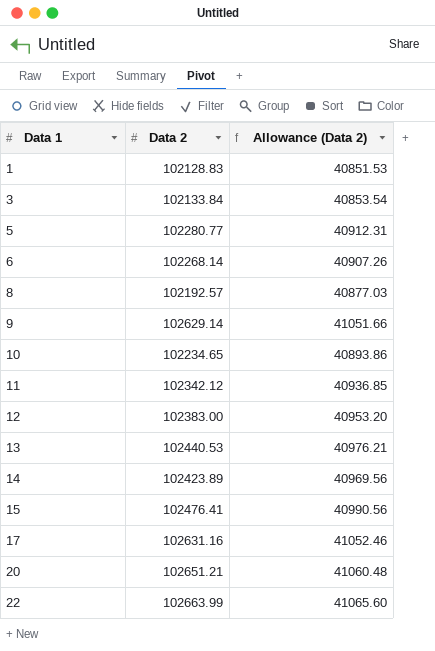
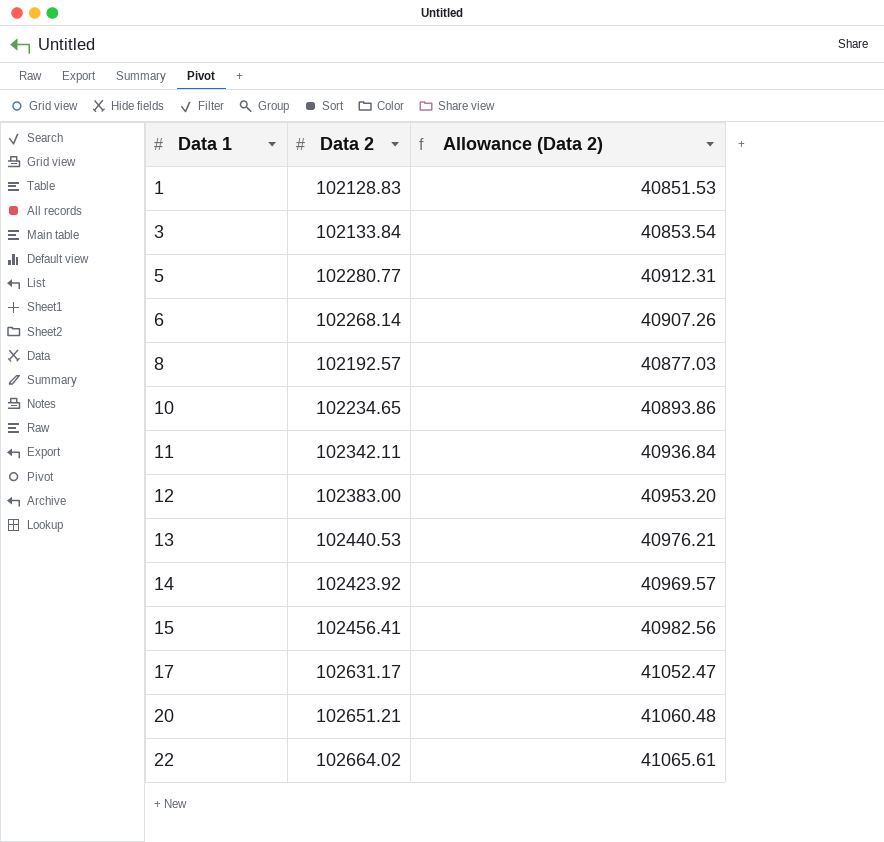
row 9: 102629.14 | 41051.66 -> none
11 | Data 2: 102342.12 -> 102342.11
11 | Allowance (Data 2): 40936.85 -> 40936.84
14 | Data 2: 102423.89 -> 102423.92
14 | Allowance (Data 2): 40969.56 -> 40969.57
15 | Data 2: 102476.41 -> 102456.41
15 | Allowance (Data 2): 40990.56 -> 40982.56
17 | Data 2: 102631.16 -> 102631.17
17 | Allowance (Data 2): 41052.46 -> 41052.47
22 | Data 2: 102663.99 -> 102664.02
22 | Allowance (Data 2): 41065.60 -> 41065.61

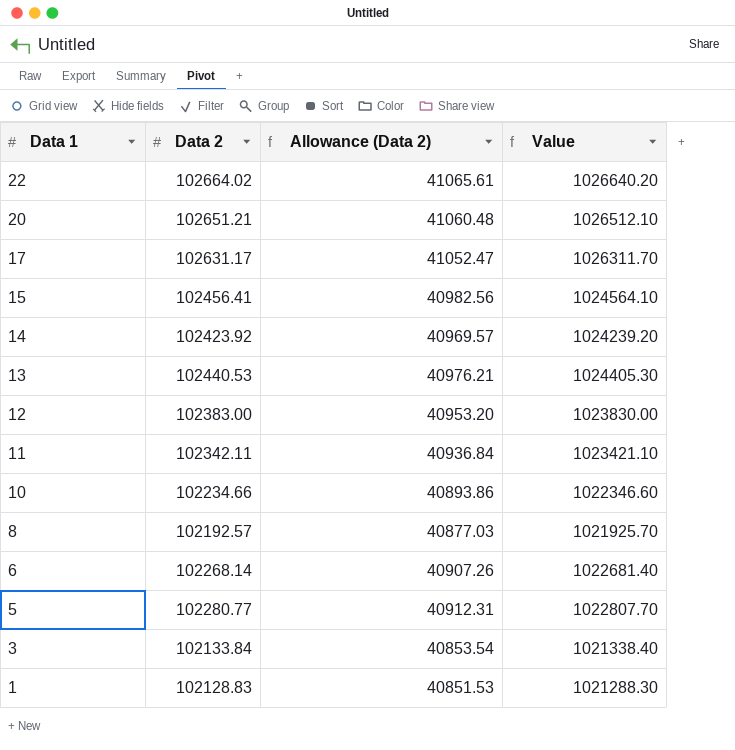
row order: Data 1 ascending -> Data 1 descending
column Value | formula: none -> [Data 2] * 10
10 | Data 2: 102234.65 -> 102234.66

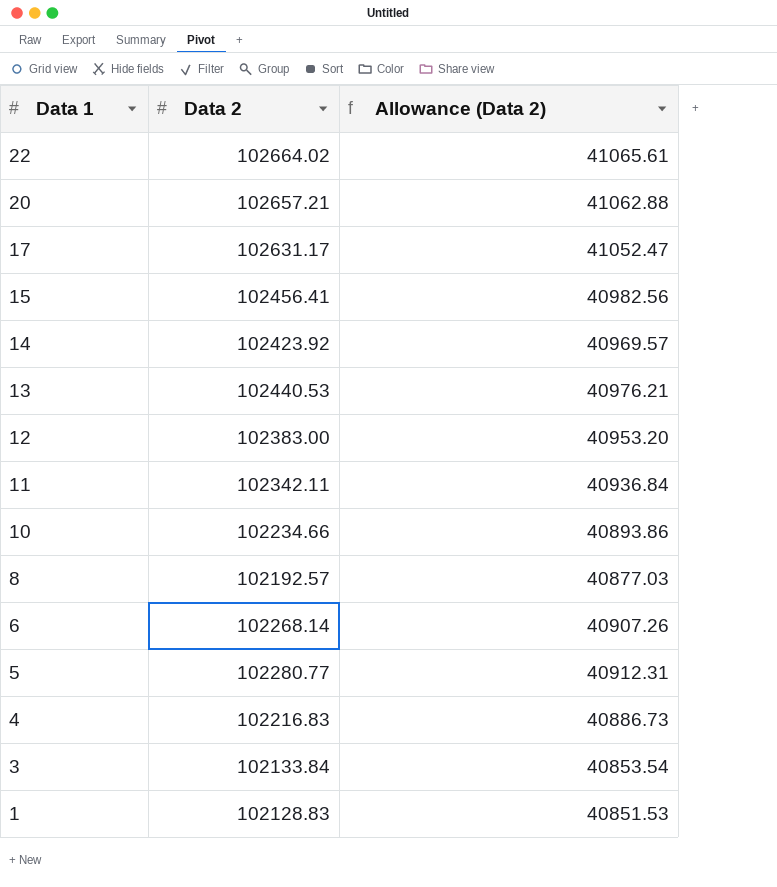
column Value | formula: [Data 2] * 10 -> none
20 | Data 2: 102651.21 -> 102657.21
20 | Allowance (Data 2): 41060.48 -> 41062.88
row 4: none -> 102216.83 | 40886.73

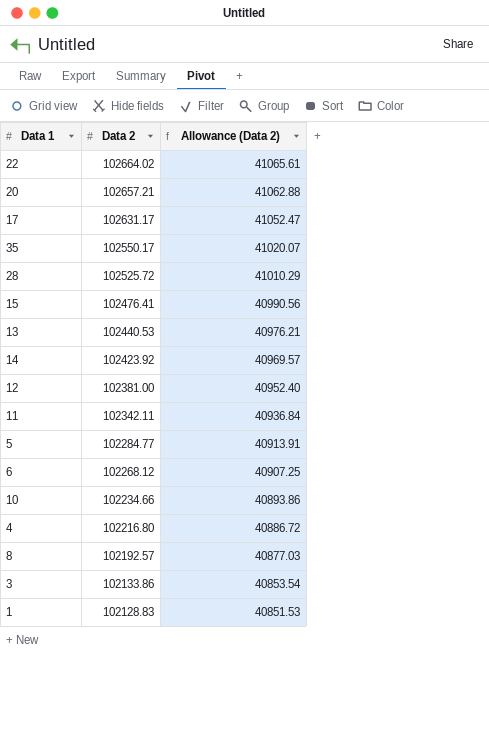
row order: Data 1 descending -> Data 2 descending
row 35: none -> 102550.17 | 41020.07
row 28: none -> 102525.72 | 41010.29
15 | Data 2: 102456.41 -> 102476.41
15 | Allowance (Data 2): 40982.56 -> 40990.56
12 | Data 2: 102383.00 -> 102381.00
12 | Allowance (Data 2): 40953.20 -> 40952.40
5 | Data 2: 102280.77 -> 102284.77
5 | Allowance (Data 2): 40912.31 -> 40913.91
6 | Data 2: 102268.14 -> 102268.12
6 | Allowance (Data 2): 40907.26 -> 40907.25
4 | Data 2: 102216.83 -> 102216.80
4 | Allowance (Data 2): 40886.73 -> 40886.72
3 | Data 2: 102133.84 -> 102133.86

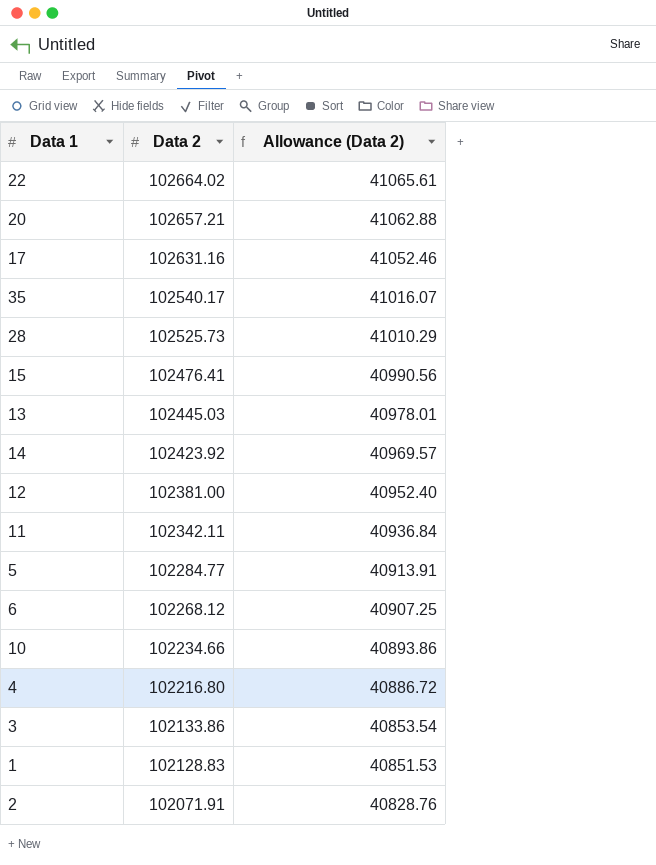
row 8: 102192.57 | 40877.03 -> none
17 | Data 2: 102631.17 -> 102631.16
17 | Allowance (Data 2): 41052.47 -> 41052.46
35 | Data 2: 102550.17 -> 102540.17
35 | Allowance (Data 2): 41020.07 -> 41016.07
28 | Data 2: 102525.72 -> 102525.73
13 | Data 2: 102440.53 -> 102445.03
13 | Allowance (Data 2): 40976.21 -> 40978.01
row 2: none -> 102071.91 | 40828.76

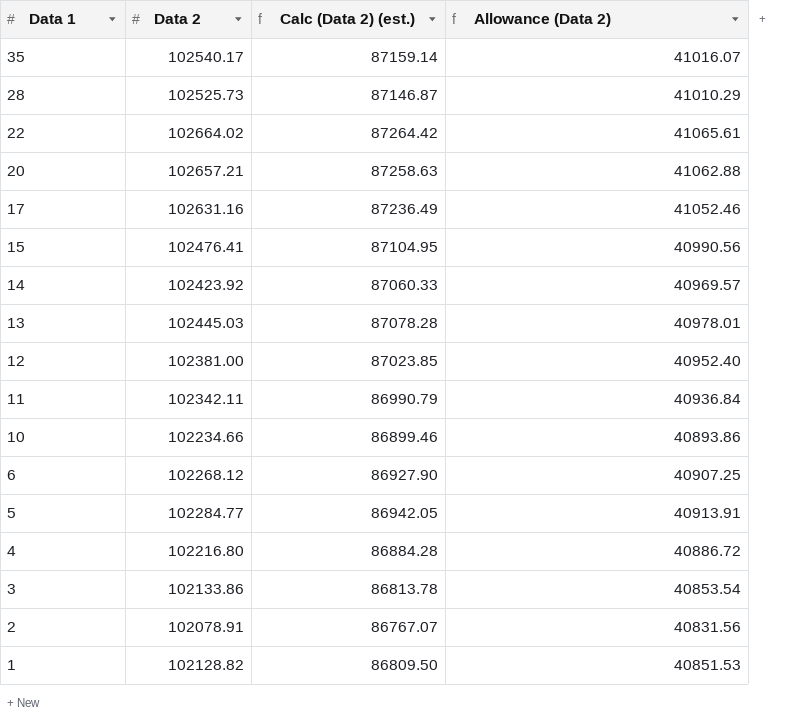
row order: Data 2 descending -> Data 1 descending
column Calc (Data 2) (est.) | formula: none -> [Data 2] * 0.85
2 | Data 2: 102071.91 -> 102078.91
2 | Allowance (Data 2): 40828.76 -> 40831.56
1 | Data 2: 102128.83 -> 102128.82

